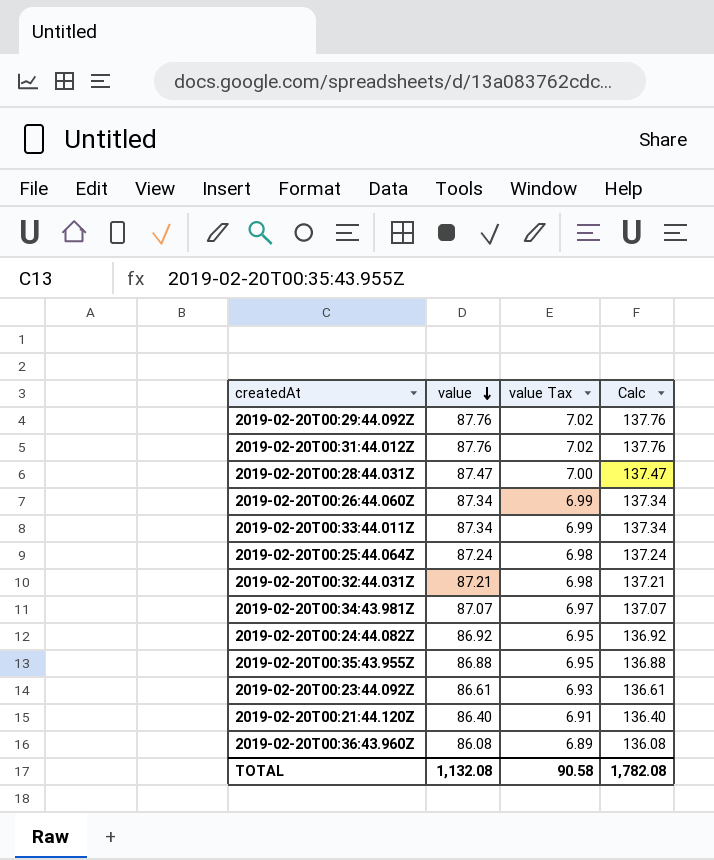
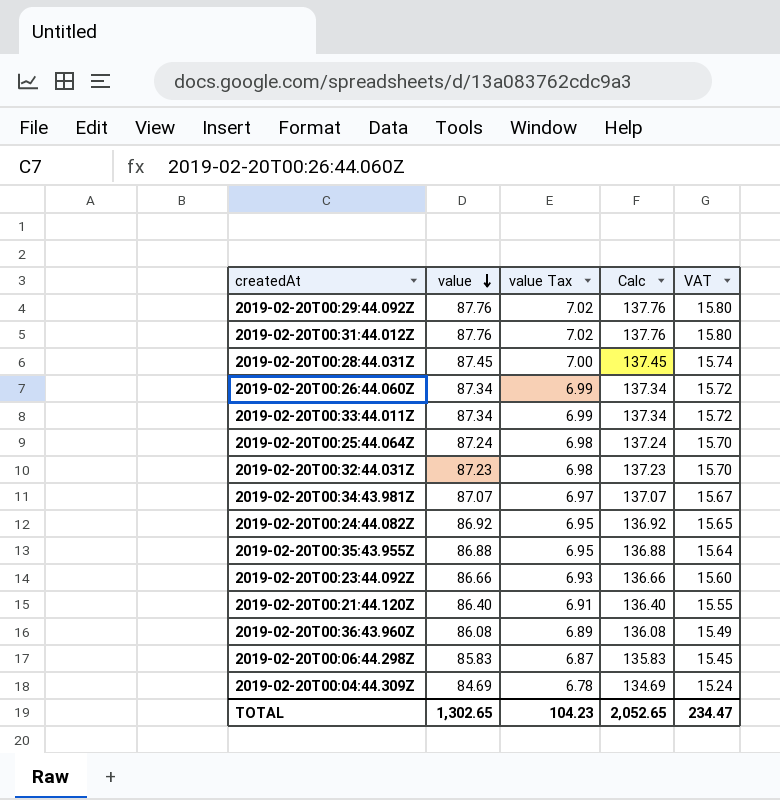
column VAT | formula: none -> [value] * 0.18
2019-02-20T00:28:44.031Z | value: 87.47 -> 87.45
2019-02-20T00:28:44.031Z | Calc: 137.47 -> 137.45
2019-02-20T00:32:44.031Z | value: 87.21 -> 87.23
2019-02-20T00:32:44.031Z | Calc: 137.21 -> 137.23
2019-02-20T00:23:44.092Z | value: 86.61 -> 86.66
2019-02-20T00:23:44.092Z | Calc: 136.61 -> 136.66
row 2019-02-20T00:06:44.298Z: none -> 85.83 | 6.87 | 135.83 | 15.45
row 2019-02-20T00:04:44.309Z: none -> 84.69 | 6.78 | 134.69 | 15.24
TOTAL | value: 1,132.08 -> 1,302.65
TOTAL | value Tax: 90.58 -> 104.23
TOTAL | Calc: 1,782.08 -> 2,052.65

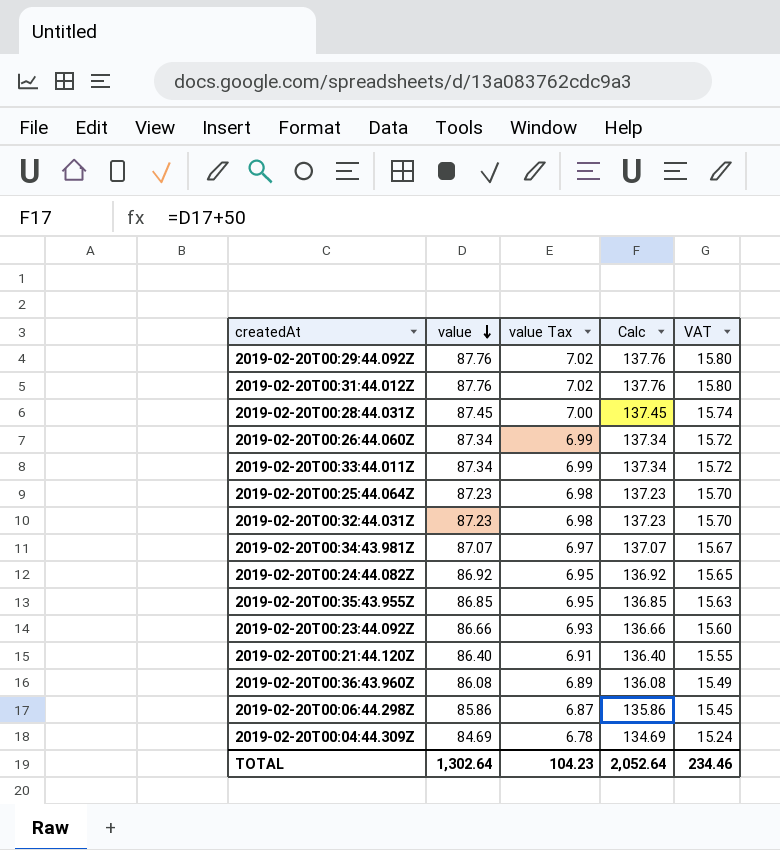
2019-02-20T00:25:44.064Z | value: 87.24 -> 87.23
2019-02-20T00:25:44.064Z | Calc: 137.24 -> 137.23
2019-02-20T00:35:43.955Z | value: 86.88 -> 86.85
2019-02-20T00:35:43.955Z | Calc: 136.88 -> 136.85
2019-02-20T00:35:43.955Z | VAT: 15.64 -> 15.63
2019-02-20T00:06:44.298Z | value: 85.83 -> 85.86
2019-02-20T00:06:44.298Z | Calc: 135.83 -> 135.86
TOTAL | value: 1,302.65 -> 1,302.64
TOTAL | Calc: 2,052.65 -> 2,052.64
TOTAL | VAT: 234.47 -> 234.46

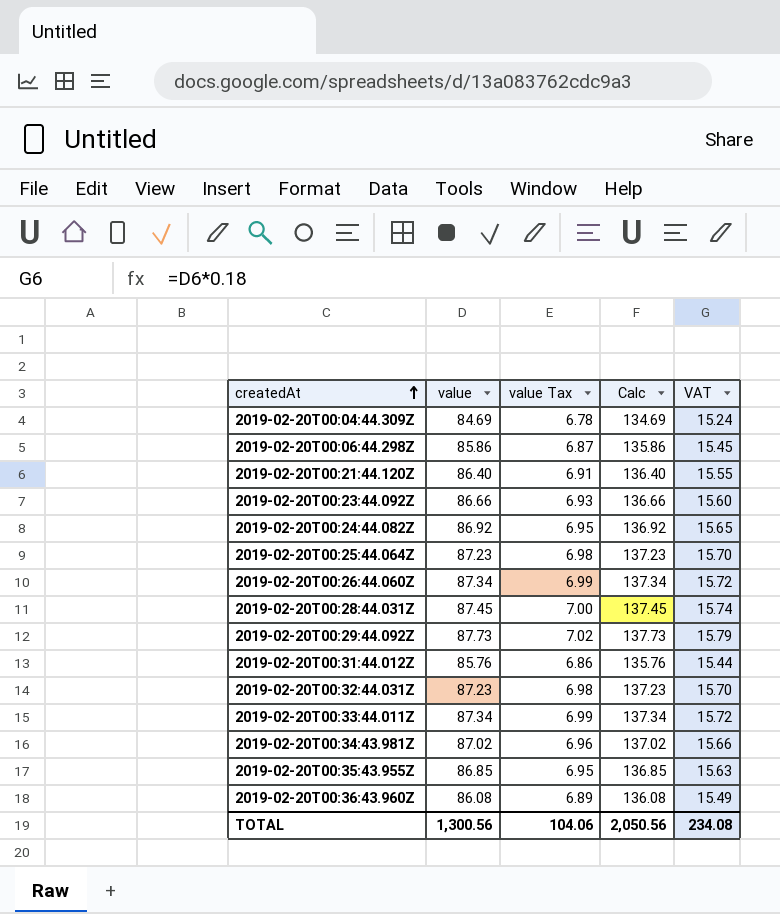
row order: value descending -> createdAt ascending
2019-02-20T00:29:44.092Z | value: 87.76 -> 87.73
2019-02-20T00:29:44.092Z | Calc: 137.76 -> 137.73
2019-02-20T00:29:44.092Z | VAT: 15.80 -> 15.79
2019-02-20T00:31:44.012Z | value: 87.76 -> 85.76
2019-02-20T00:31:44.012Z | value Tax: 7.02 -> 6.86
2019-02-20T00:31:44.012Z | Calc: 137.76 -> 135.76
2019-02-20T00:31:44.012Z | VAT: 15.80 -> 15.44
2019-02-20T00:34:43.981Z | value: 87.07 -> 87.02
2019-02-20T00:34:43.981Z | value Tax: 6.97 -> 6.96
2019-02-20T00:34:43.981Z | Calc: 137.07 -> 137.02
2019-02-20T00:34:43.981Z | VAT: 15.67 -> 15.66
TOTAL | value: 1,302.64 -> 1,300.56
TOTAL | value Tax: 104.23 -> 104.06
TOTAL | Calc: 2,052.64 -> 2,050.56
TOTAL | VAT: 234.46 -> 234.08

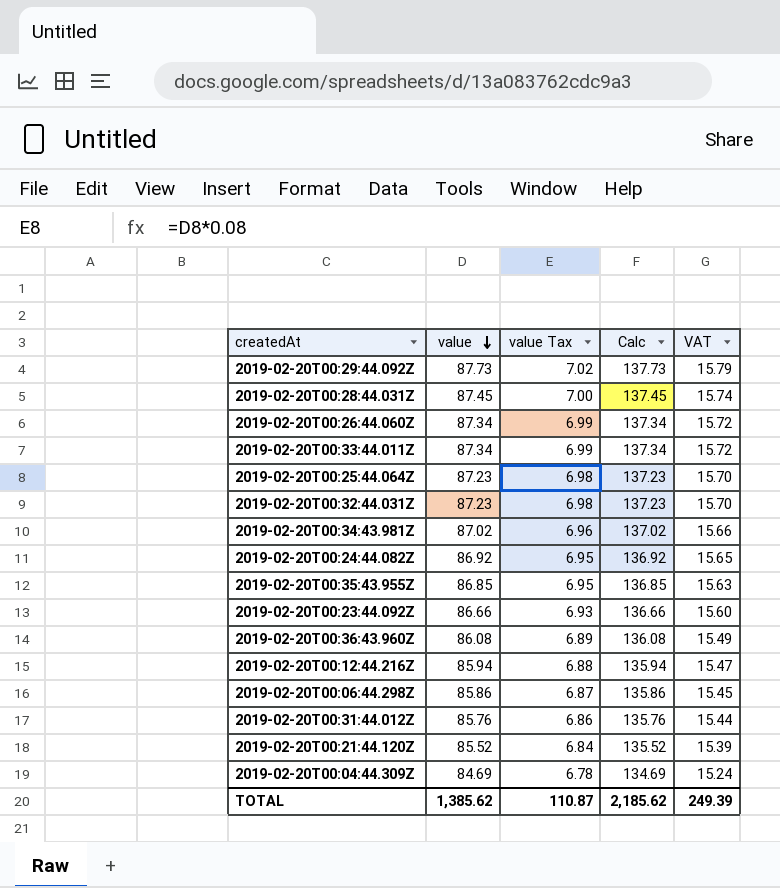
row order: createdAt ascending -> value descending
row 2019-02-20T00:12:44.216Z: none -> 85.94 | 6.88 | 135.94 | 15.47
2019-02-20T00:21:44.120Z | value: 86.40 -> 85.52
2019-02-20T00:21:44.120Z | value Tax: 6.91 -> 6.84
2019-02-20T00:21:44.120Z | Calc: 136.40 -> 135.52
2019-02-20T00:21:44.120Z | VAT: 15.55 -> 15.39
TOTAL | value: 1,300.56 -> 1,385.62
TOTAL | value Tax: 104.06 -> 110.87
TOTAL | Calc: 2,050.56 -> 2,185.62
TOTAL | VAT: 234.08 -> 249.39

